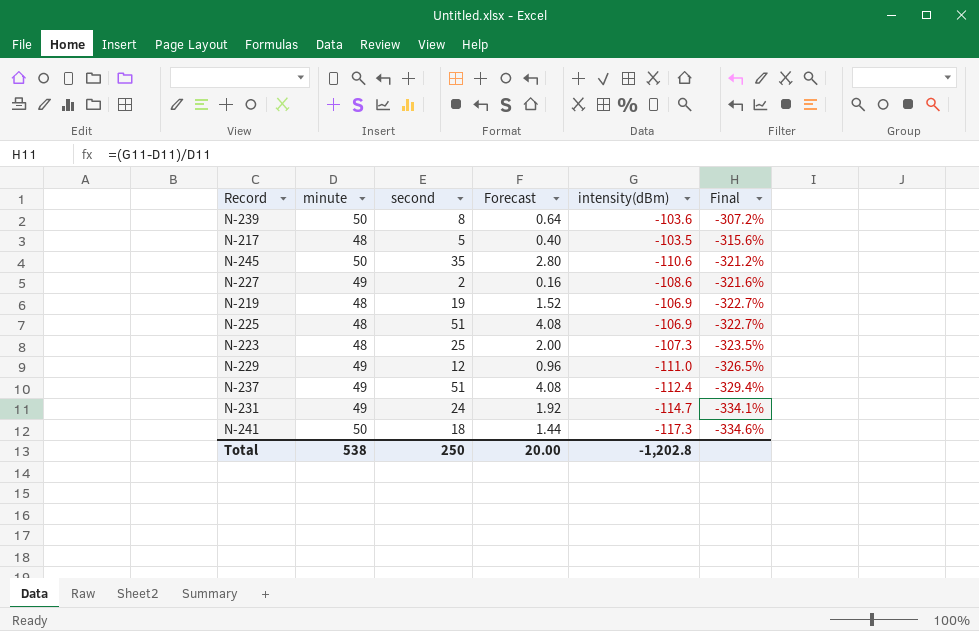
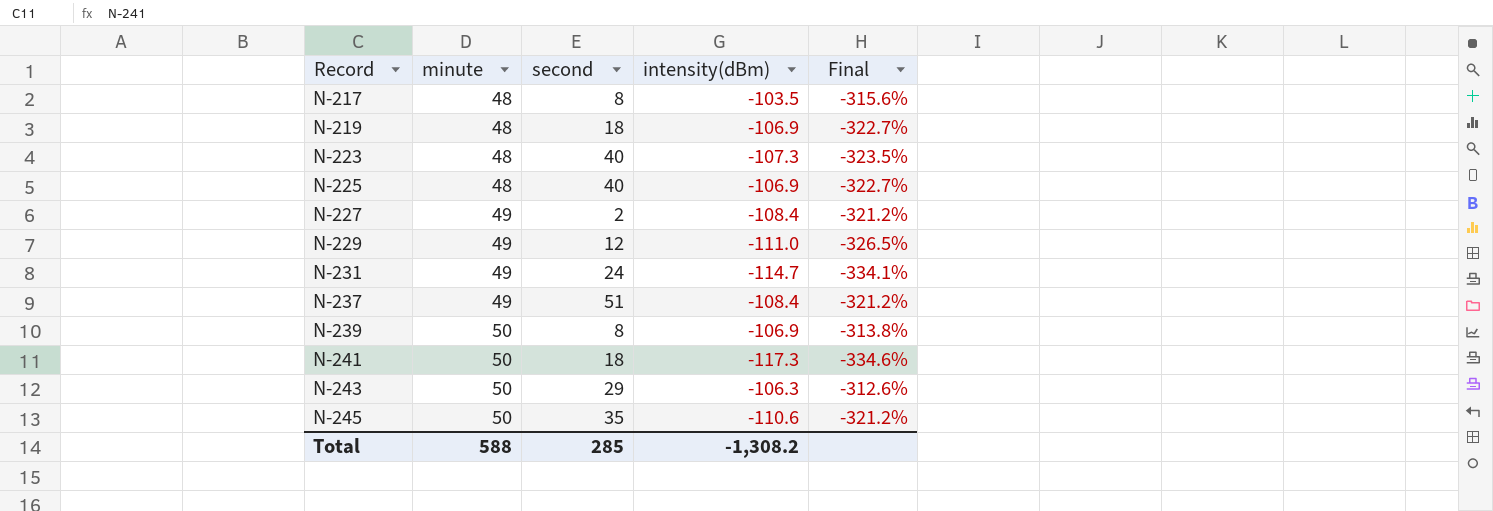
row order: Final descending -> Record ascending
column Forecast | formula: [second] * 0.08 -> none
N-217 | second: 5 -> 8
N-219 | second: 19 -> 18
N-223 | second: 25 -> 40
N-225 | second: 51 -> 40
N-227 | intensity(dBm): -108.6 -> -108.4
N-227 | Final: -321.6% -> -321.2%
N-237 | intensity(dBm): -112.4 -> -108.4
N-237 | Final: -329.4% -> -321.2%
N-239 | intensity(dBm): -103.6 -> -106.9
N-239 | Final: -307.2% -> -313.8%
row N-243: none -> 50 | 29 | -106.3 | -312.6%
Total | minute: 538 -> 588
Total | second: 250 -> 285
Total | intensity(dBm): -1,202.8 -> -1,308.2

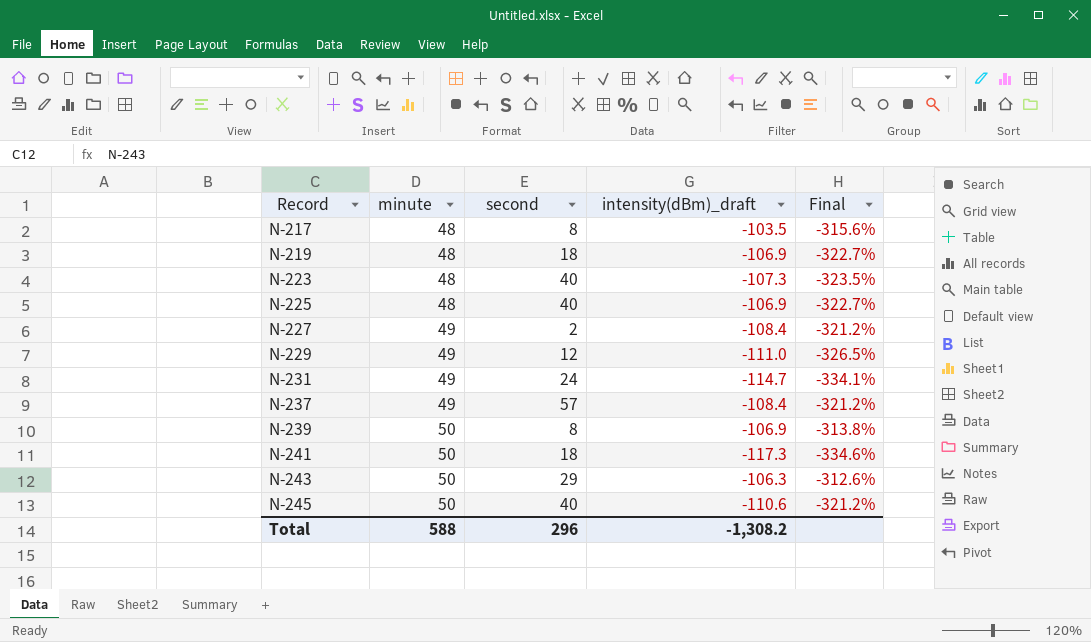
column name: intensity(dBm) -> intensity(dBm)_draft
N-237 | second: 51 -> 57
N-245 | second: 35 -> 40
Total | second: 285 -> 296

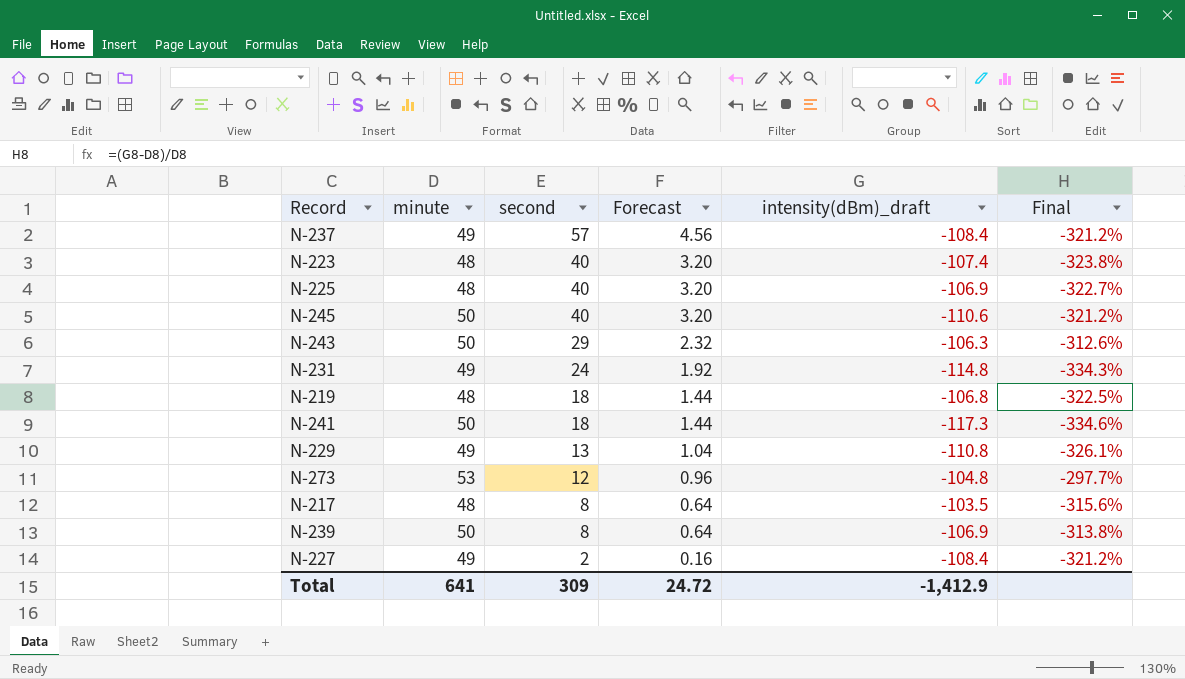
row order: Record ascending -> second descending
column Forecast | formula: none -> [second] * 0.08
N-223 | intensity(dBm)_draft: -107.3 -> -107.4
N-223 | Final: -323.5% -> -323.8%
N-231 | intensity(dBm)_draft: -114.7 -> -114.8
N-231 | Final: -334.1% -> -334.3%
N-219 | intensity(dBm)_draft: -106.9 -> -106.8
N-219 | Final: -322.7% -> -322.5%
N-229 | second: 12 -> 13
N-229 | intensity(dBm)_draft: -111.0 -> -110.8
N-229 | Final: -326.5% -> -326.1%
row N-273: none -> 53 | 12 | 0.96 | -104.8 | -297.7%
Total | minute: 588 -> 641
Total | second: 296 -> 309
Total | intensity(dBm)_draft: -1,308.2 -> -1,412.9

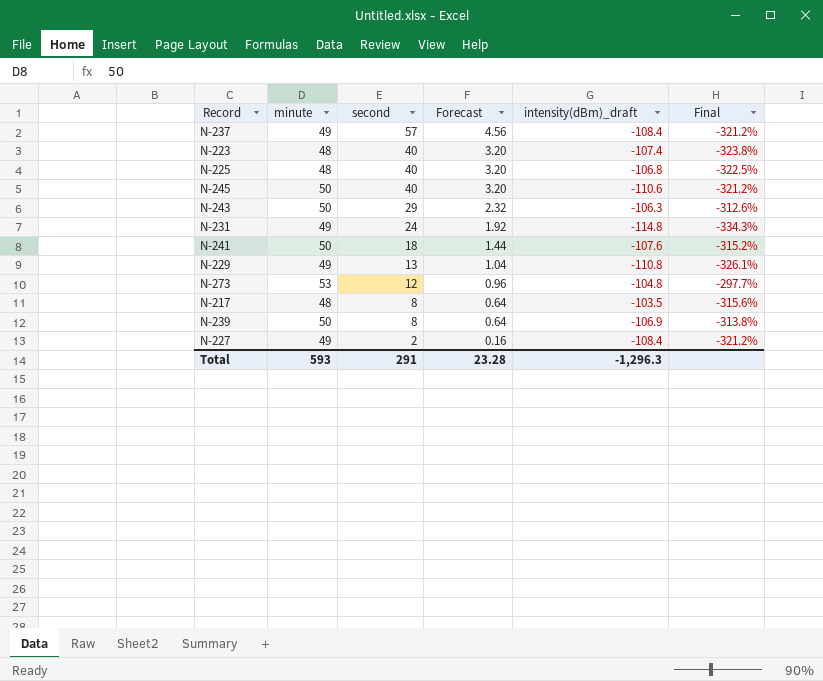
row N-219: 48 | 18 | 1.44 | -106.8 | -322.5% -> none
N-225 | intensity(dBm)_draft: -106.9 -> -106.8
N-225 | Final: -322.7% -> -322.5%
N-241 | intensity(dBm)_draft: -117.3 -> -107.6
N-241 | Final: -334.6% -> -315.2%
Total | minute: 641 -> 593
Total | second: 309 -> 291
Total | Forecast: 24.72 -> 23.28
Total | intensity(dBm)_draft: -1,412.9 -> -1,296.3

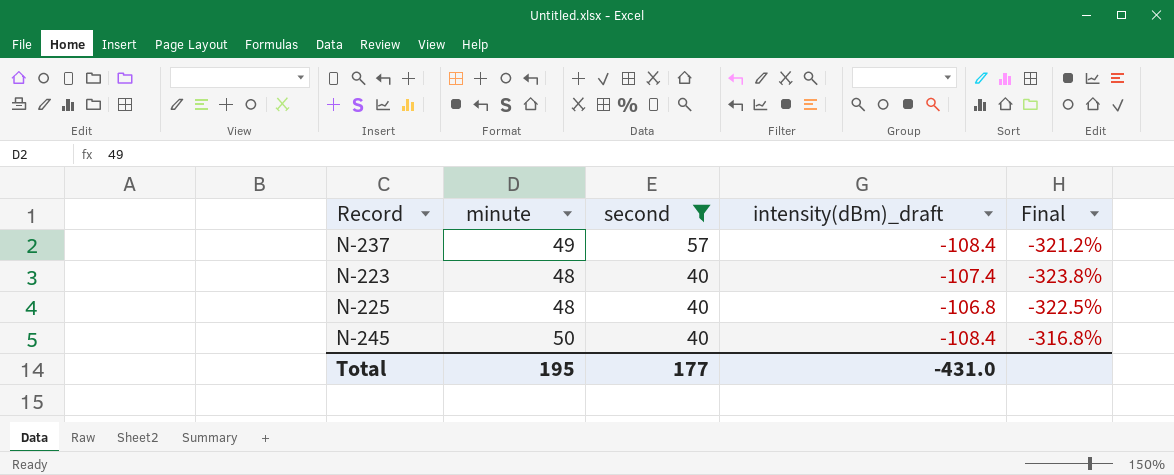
filter: none -> second >= 40
column Forecast | formula: [second] * 0.08 -> none
N-245 | intensity(dBm)_draft: -110.6 -> -108.4
N-245 | Final: -321.2% -> -316.8%
Total | minute: 593 -> 195
Total | second: 291 -> 177
Total | intensity(dBm)_draft: -1,296.3 -> -431.0

